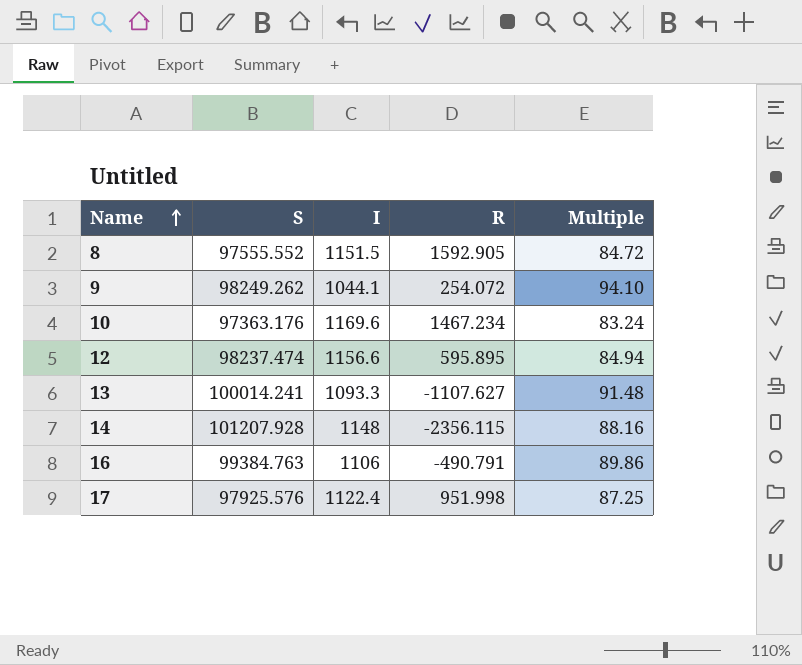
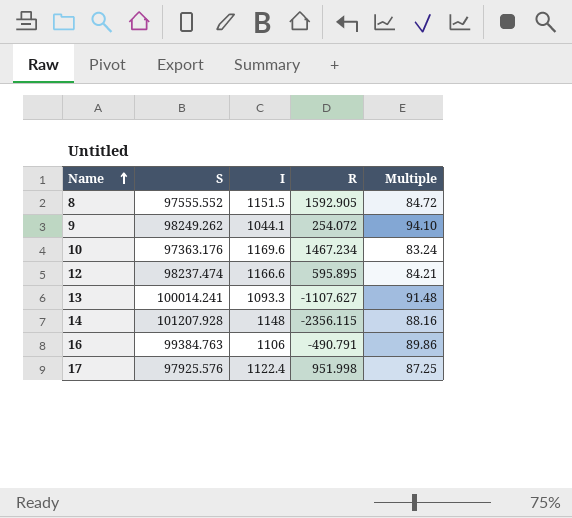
12 | I: 1156.6 -> 1166.6
12 | Multiple: 84.94 -> 84.21

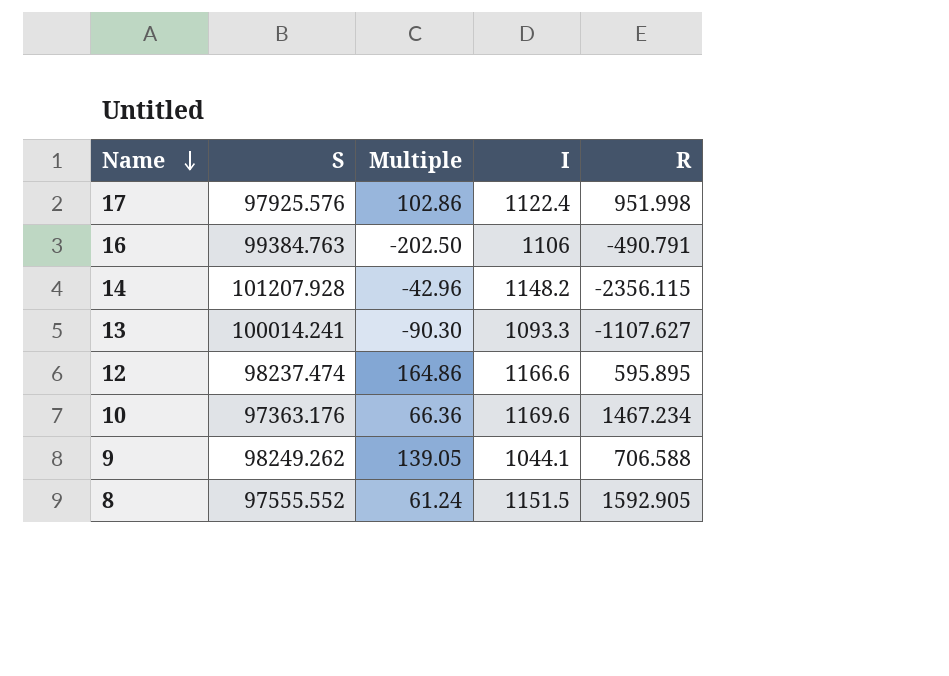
row order: Name ascending -> Name descending
column Multiple | formula: [S] / [I] -> [S] / [R]
column Multiple | position: 5 -> 3
14 | I: 1148 -> 1148.2
9 | R: 254.072 -> 706.588

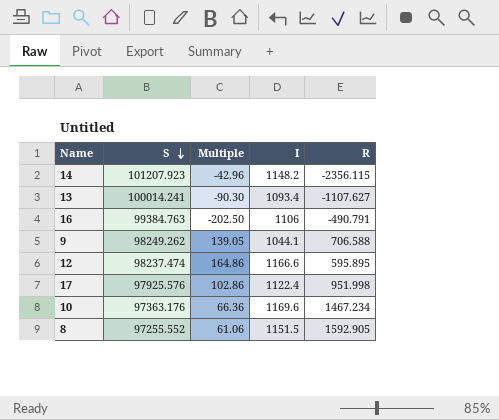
row order: Name descending -> S descending
14 | S: 101207.928 -> 101207.923
13 | I: 1093.3 -> 1093.4
8 | S: 97555.552 -> 97255.552
8 | Multiple: 61.24 -> 61.06

